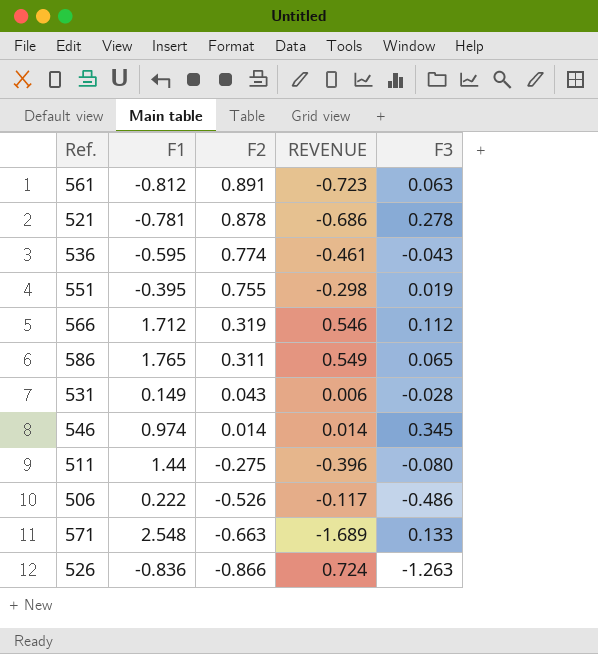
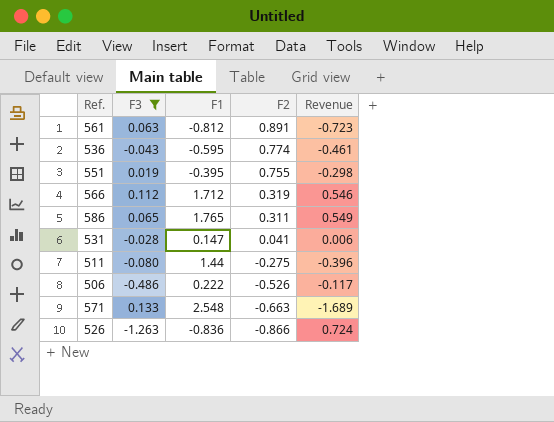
filter: none -> F3 <= 0.133
column F3 | position: 5 -> 2
column name: REVENUE -> Revenue
531 | F1: 0.149 -> 0.147
531 | F2: 0.043 -> 0.041

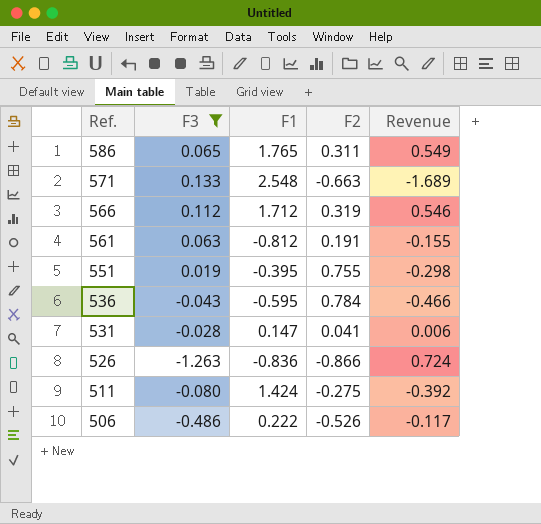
row order: F2 descending -> Ref. descending
561 | F2: 0.891 -> 0.191
561 | Revenue: -0.723 -> -0.155
536 | F2: 0.774 -> 0.784
536 | Revenue: -0.461 -> -0.466
511 | F1: 1.44 -> 1.424
511 | Revenue: -0.396 -> -0.392

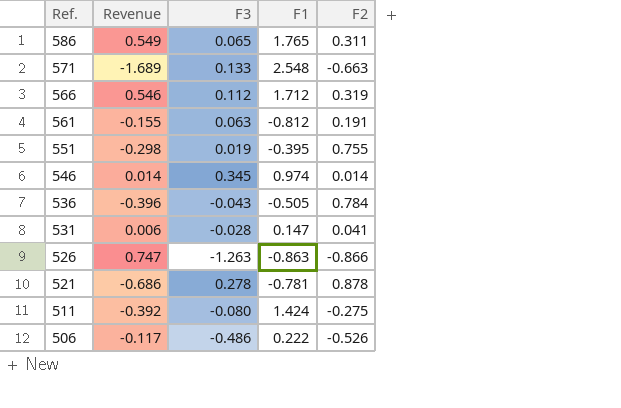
filter: F3 <= 0.133 -> none
column Revenue | position: 5 -> 2
536 | Revenue: -0.466 -> -0.396
536 | F1: -0.595 -> -0.505
526 | Revenue: 0.724 -> 0.747
526 | F1: -0.836 -> -0.863

